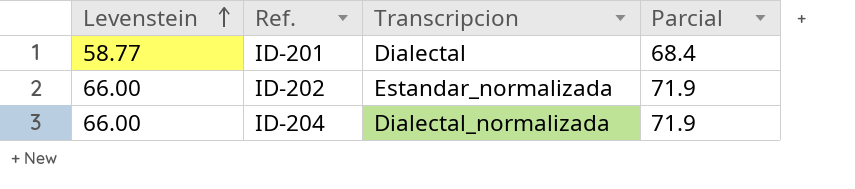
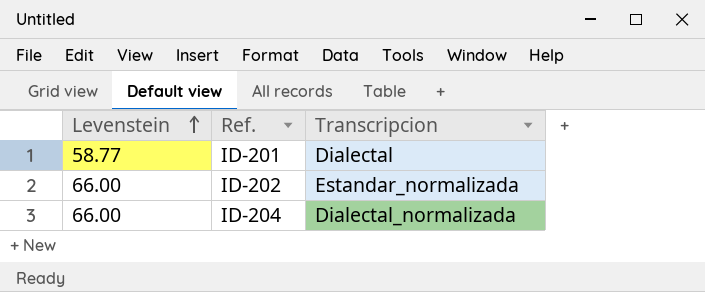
column Parcial | position: 4 -> none

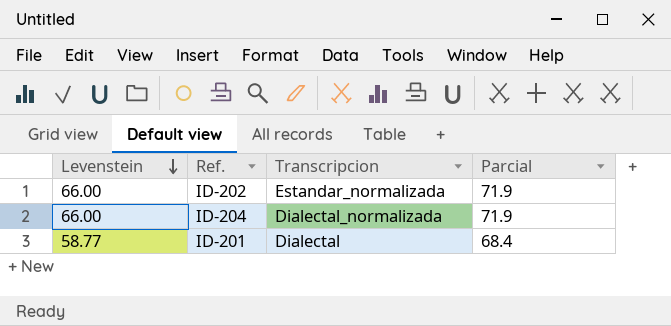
row order: Levenstein ascending -> Levenstein descending
column Parcial | position: none -> 4

